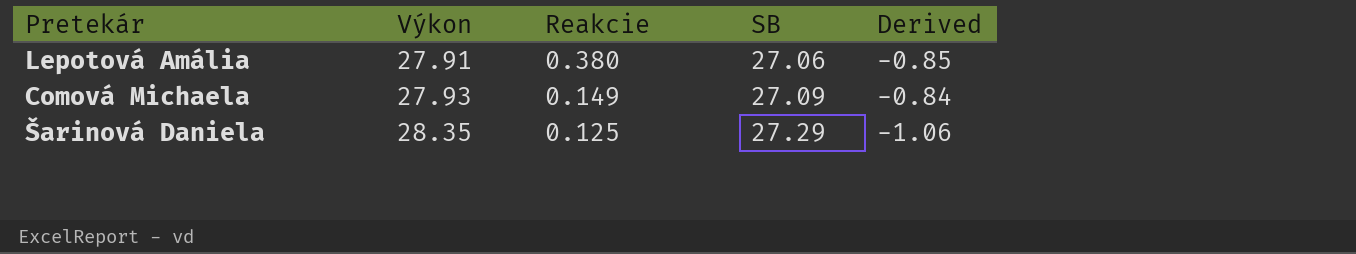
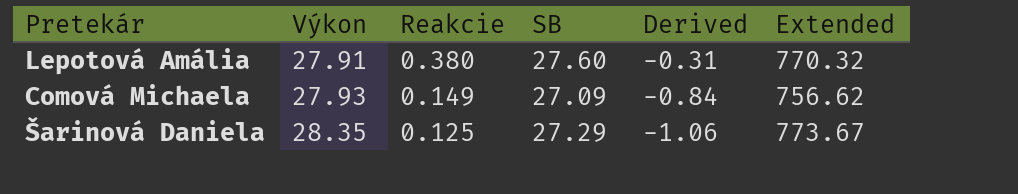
column Extended | formula: none -> [Výkon] * [SB]
Lepotová Amália | SB: 27.06 -> 27.60
Lepotová Amália | Derived: -0.85 -> -0.31

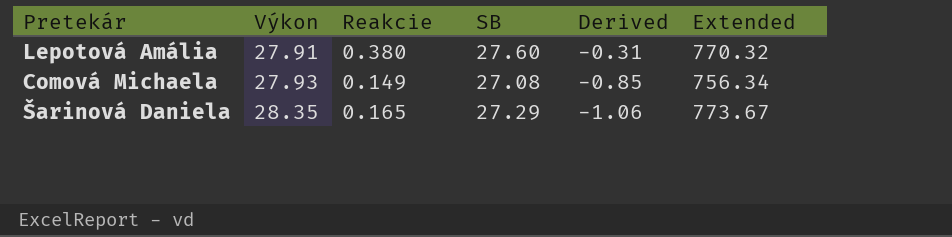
Comová Michaela | SB: 27.09 -> 27.08
Comová Michaela | Derived: -0.84 -> -0.85
Comová Michaela | Extended: 756.62 -> 756.34
Šarinová Daniela | Reakcie: 0.125 -> 0.165

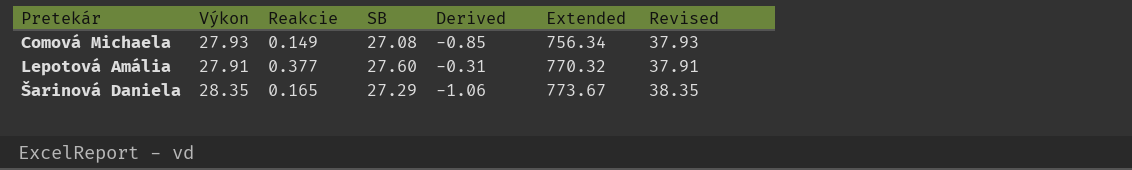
row order: Výkon ascending -> Pretekár ascending
column Revised | formula: none -> [Výkon] + 10
Lepotová Amália | Reakcie: 0.380 -> 0.377

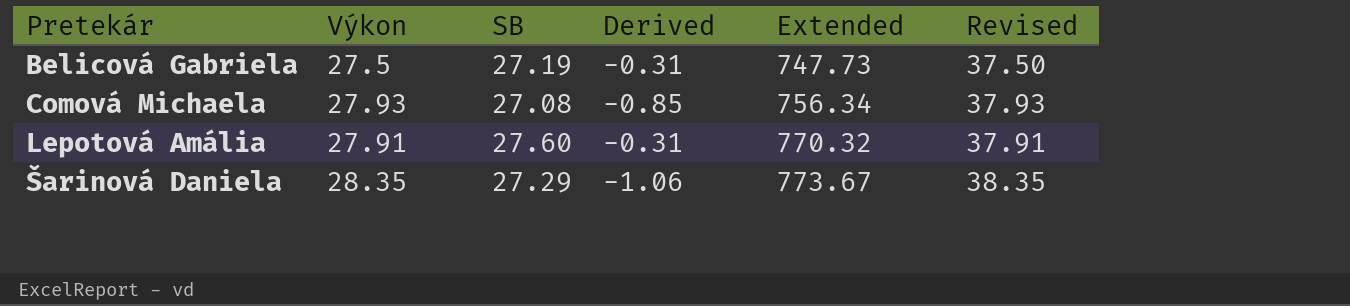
column Reakcie | position: 3 -> none
row Belicová Gabriela: none -> 27.5 | 27.19 | -0.31 | 747.73 | 37.50

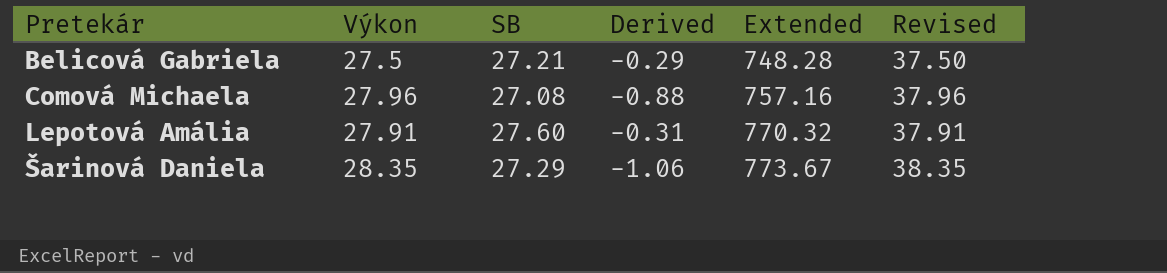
Belicová Gabriela | SB: 27.19 -> 27.21
Belicová Gabriela | Derived: -0.31 -> -0.29
Belicová Gabriela | Extended: 747.73 -> 748.28
Comová Michaela | Výkon: 27.93 -> 27.96
Comová Michaela | Derived: -0.85 -> -0.88
Comová Michaela | Extended: 756.34 -> 757.16
Comová Michaela | Revised: 37.93 -> 37.96

